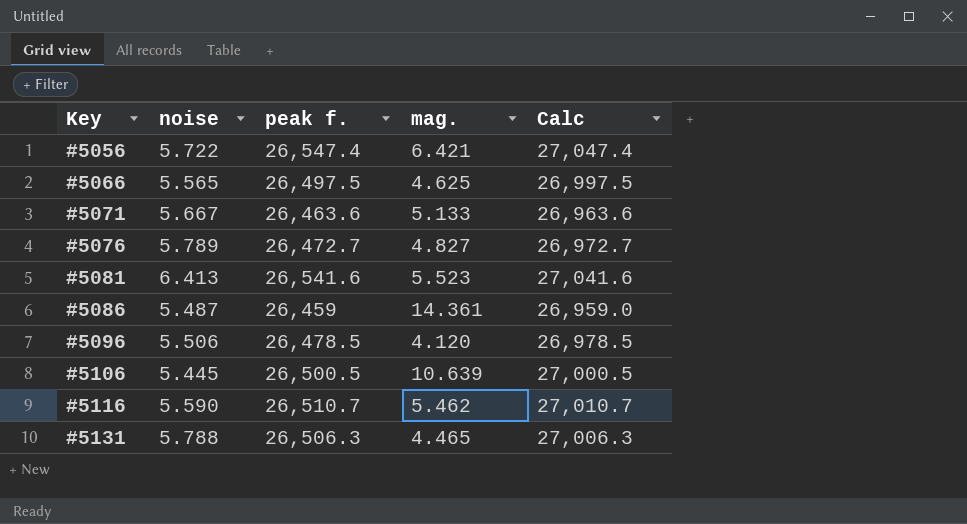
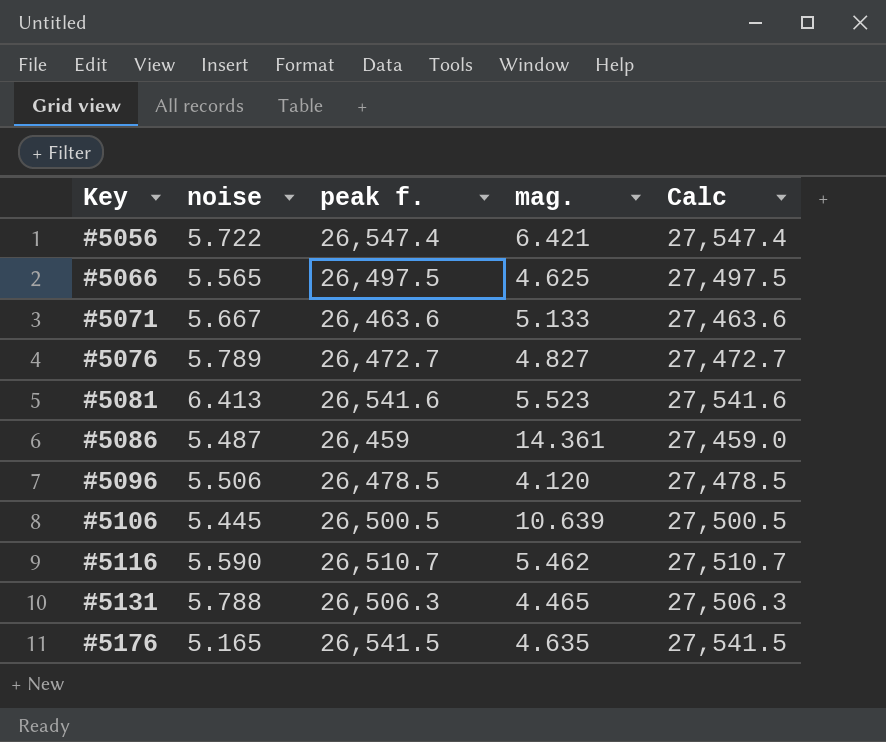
column Calc | formula: [peak f.] + 500 -> [peak f.] + 1000
row #5176: none -> 5.165 | 26,541.5 | 4.635 | 27,541.5

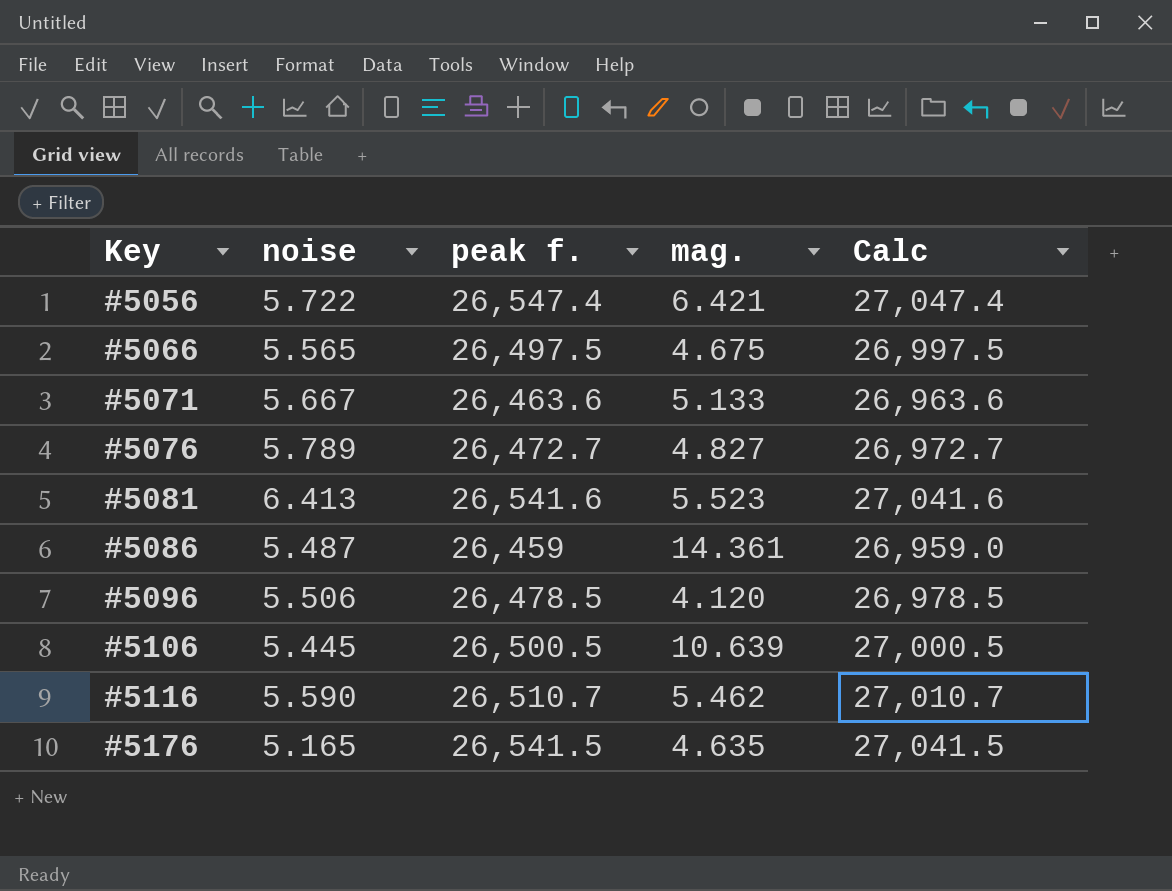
column Calc | formula: [peak f.] + 1000 -> [peak f.] + 500
row #5131: 5.788 | 26,506.3 | 4.465 | 27,506.3 -> none
#5066 | mag.: 4.625 -> 4.675

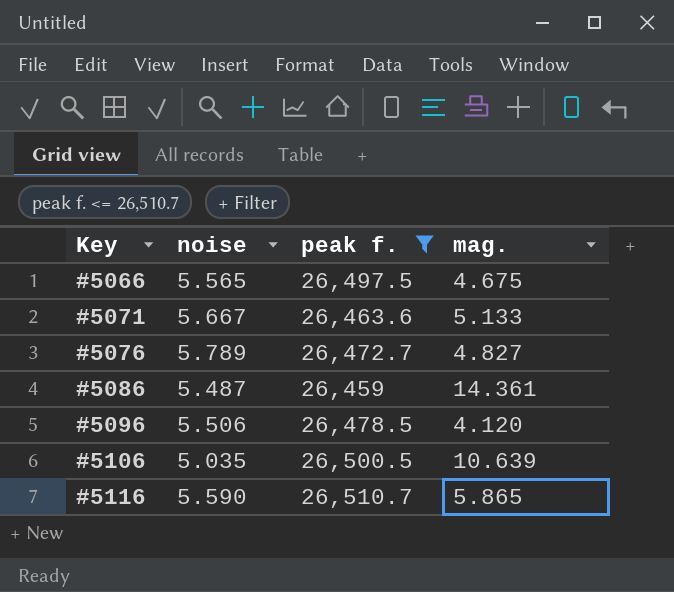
filter: none -> peak f. <= 26,510.7
column Calc | formula: [peak f.] + 500 -> none
#5106 | noise: 5.445 -> 5.035
#5116 | mag.: 5.462 -> 5.865

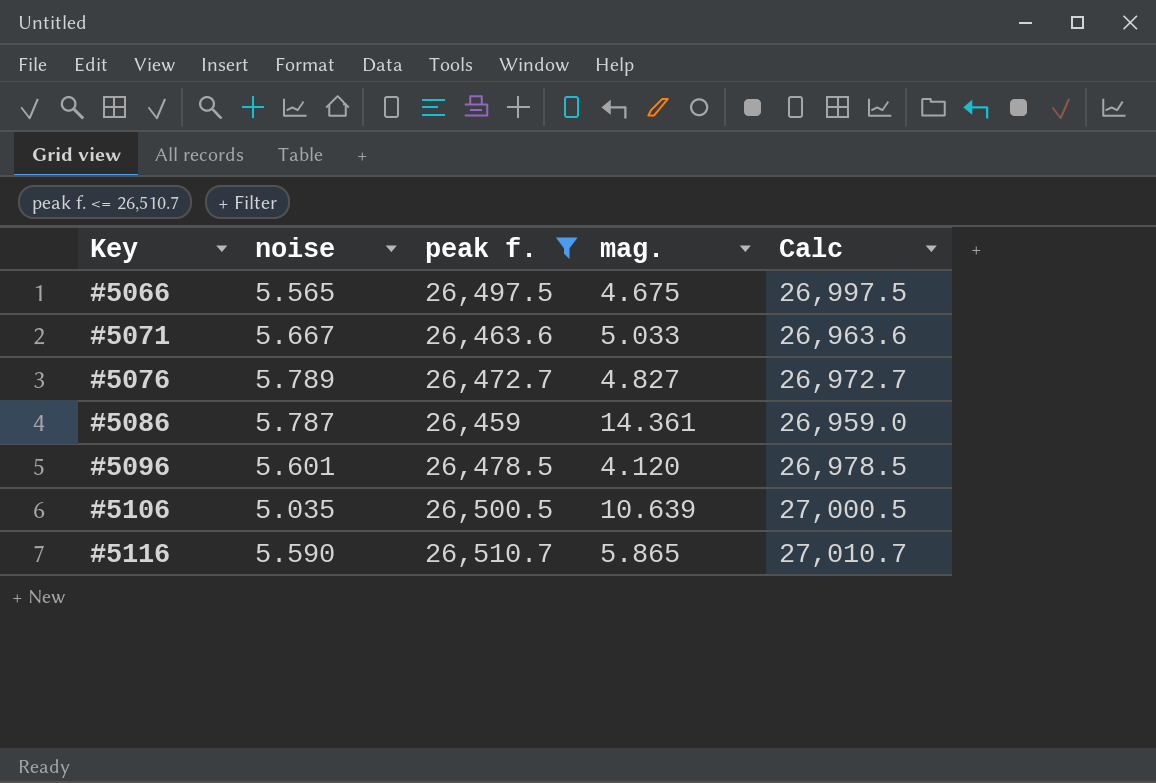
column Calc | formula: none -> [peak f.] + 500
#5071 | mag.: 5.133 -> 5.033
#5086 | noise: 5.487 -> 5.787
#5096 | noise: 5.506 -> 5.601

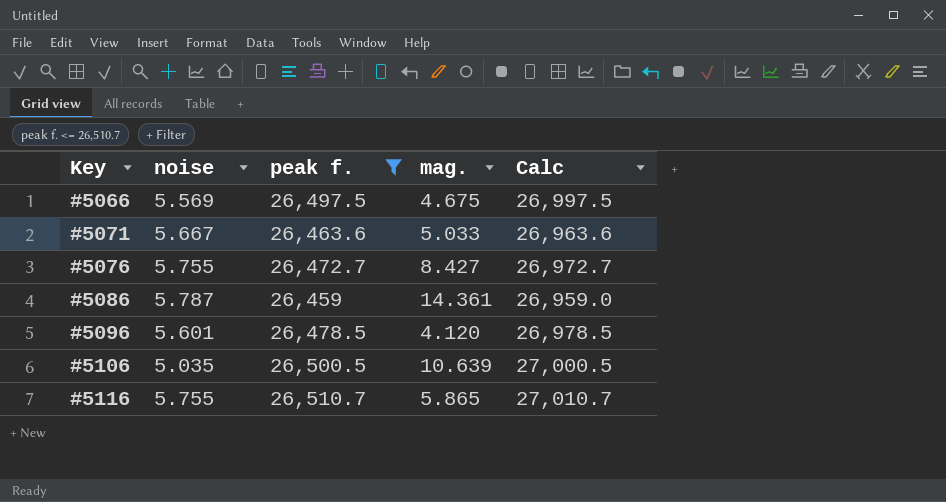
#5066 | noise: 5.565 -> 5.569
#5076 | noise: 5.789 -> 5.755
#5076 | mag.: 4.827 -> 8.427
#5116 | noise: 5.590 -> 5.755

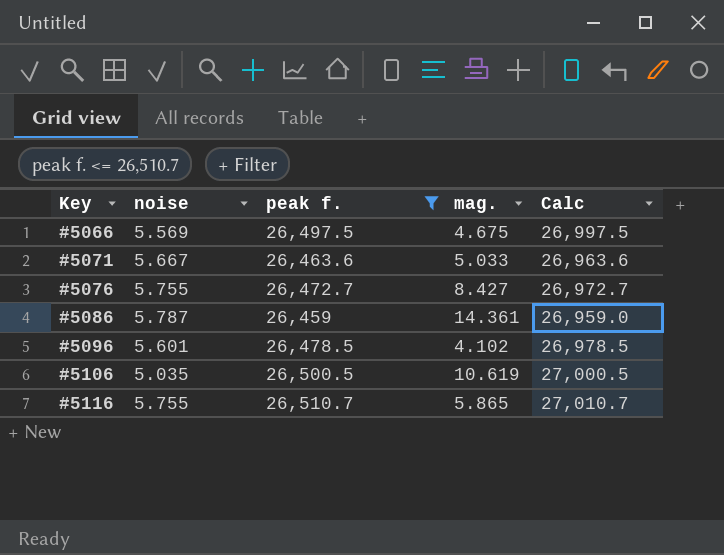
#5096 | mag.: 4.120 -> 4.102
#5106 | mag.: 10.639 -> 10.619

